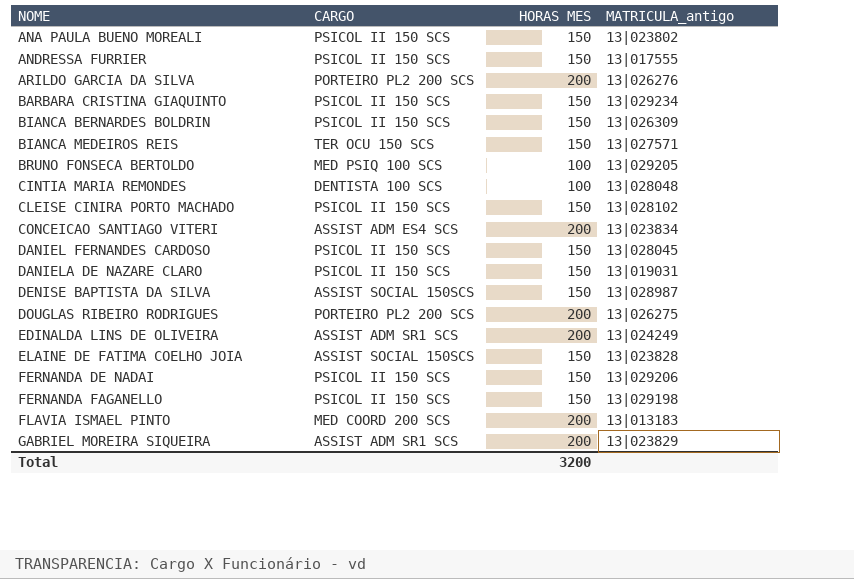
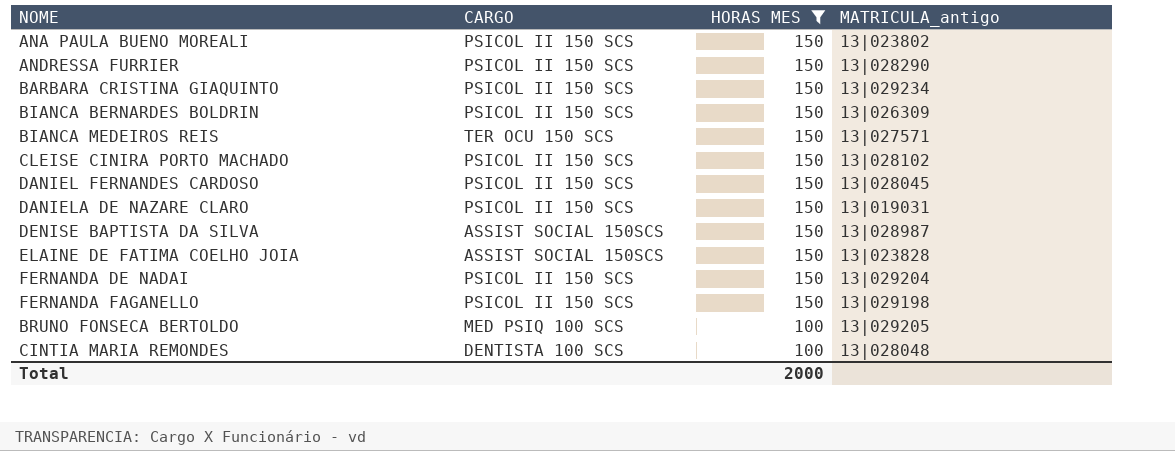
filter: none -> HORAS MES != 200
row order: NOME ascending -> HORAS MES descending
ANDRESSA FURRIER | MATRICULA_antigo: 13|017555 -> 13|028290
FERNANDA DE NADAI | MATRICULA_antigo: 13|029206 -> 13|029204
Total | HORAS MES: 3200 -> 2000

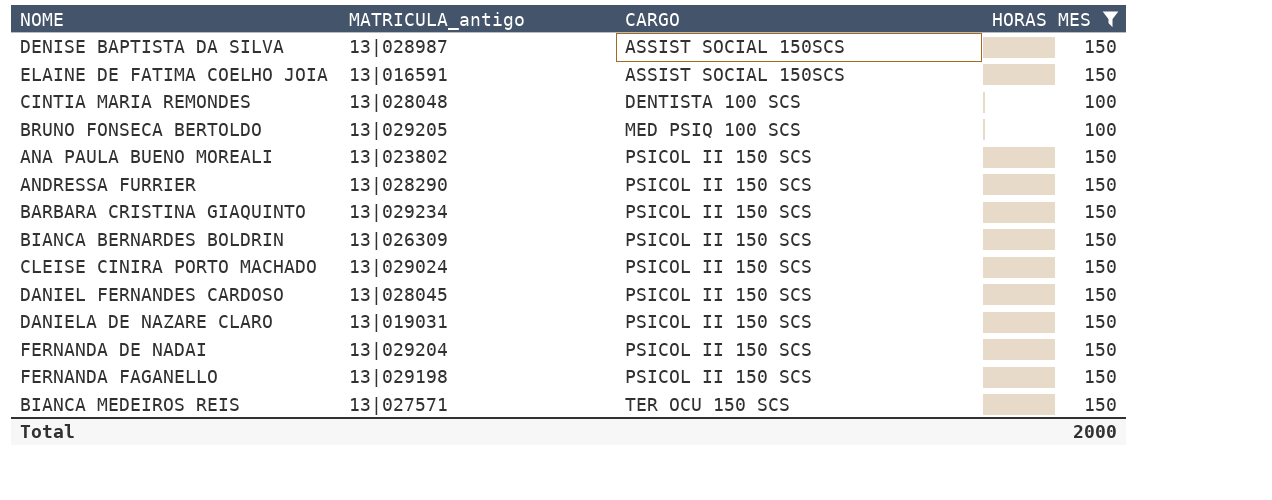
row order: HORAS MES descending -> CARGO ascending
column MATRICULA_antigo | position: 4 -> 2
ELAINE DE FATIMA COELHO JOIA | MATRICULA_antigo: 13|023828 -> 13|016591
CLEISE CINIRA PORTO MACHADO | MATRICULA_antigo: 13|028102 -> 13|029024

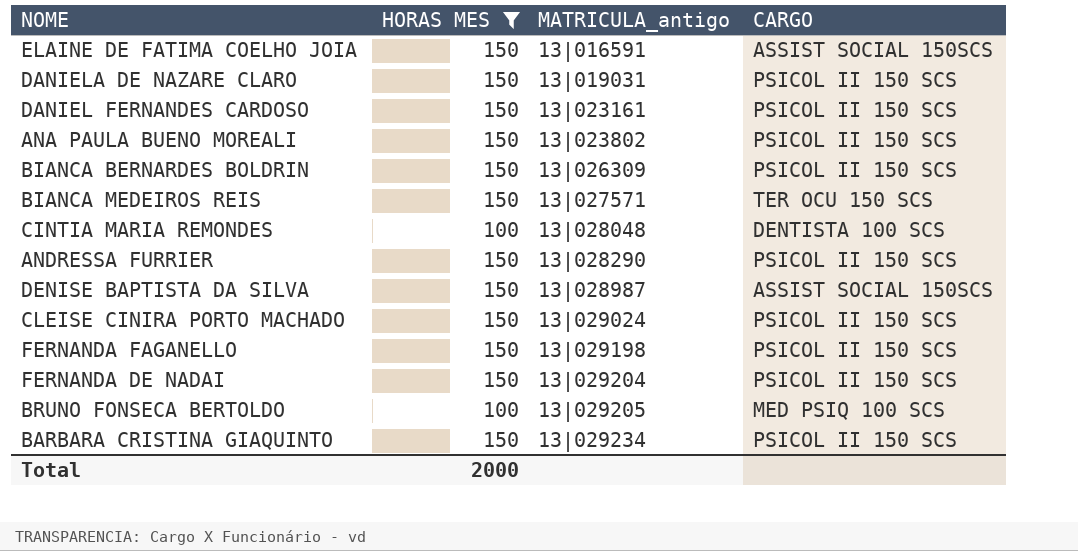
row order: CARGO ascending -> MATRICULA_antigo ascending
column HORAS MES | position: 4 -> 2
DANIEL FERNANDES CARDOSO | MATRICULA_antigo: 13|028045 -> 13|023161

